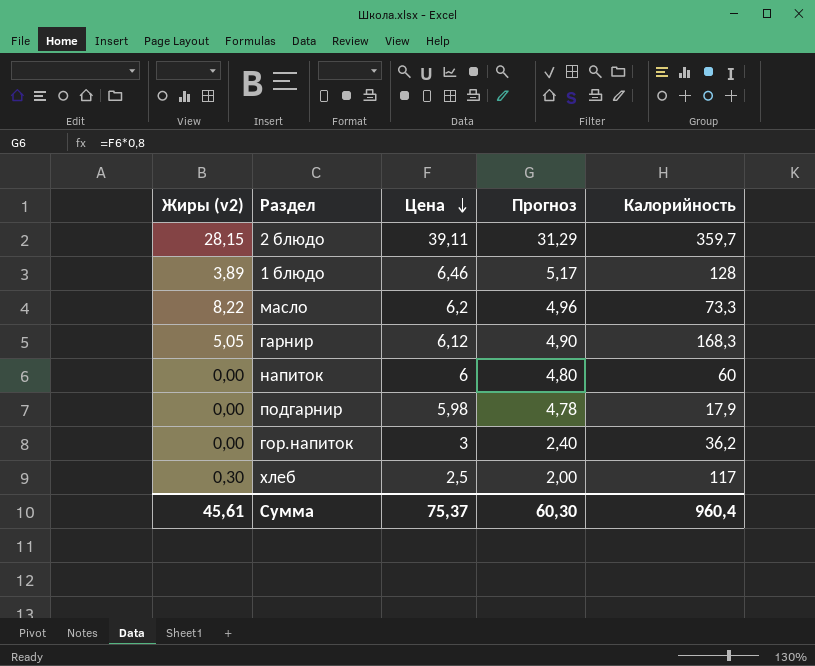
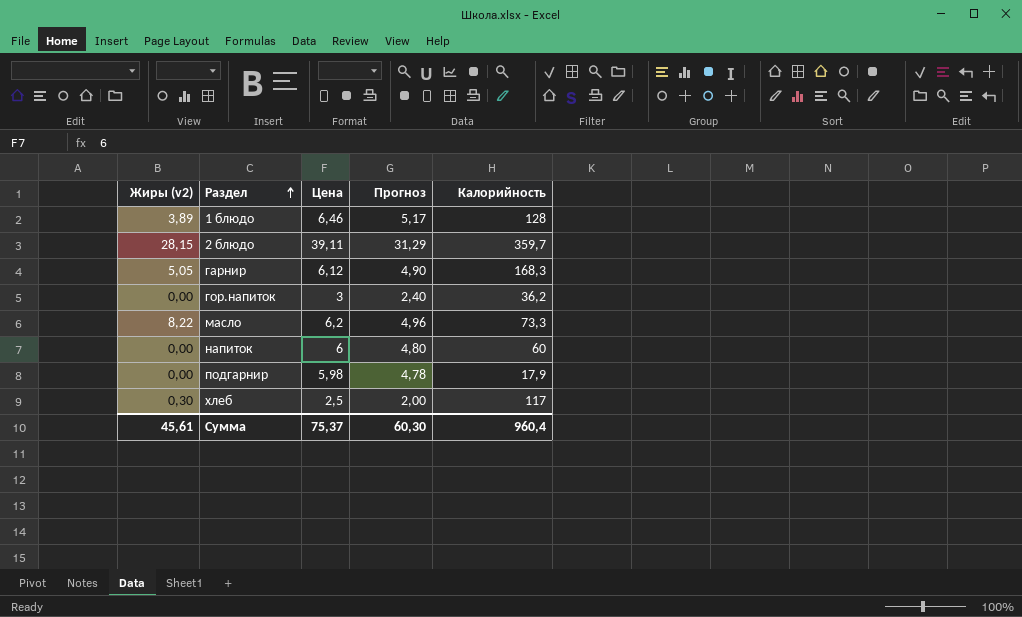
row order: Цена descending -> Раздел ascending

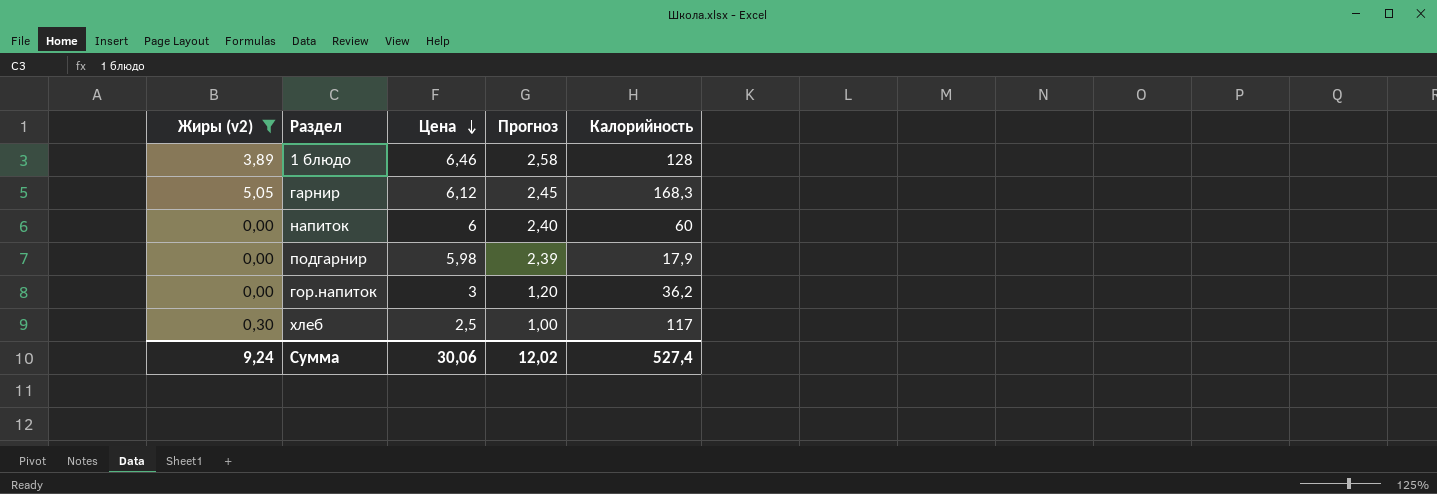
filter: none -> Жиры (v2) <= 5,05
row order: Раздел ascending -> Цена descending
column Прогноз | formula: [Цена] * 0,8 -> [Цена] * 0,4
Сумма | Жиры (v2): 45,61 -> 9,24
Сумма | Цена: 75,37 -> 30,06
Сумма | Прогноз: 60,30 -> 12,02
Сумма | Калорийность: 960,4 -> 527,4

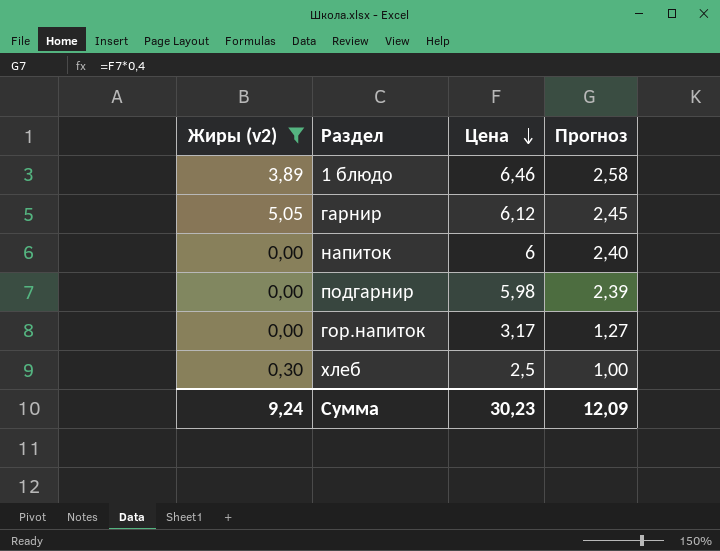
column Калорийность | position: 5 -> none
гор.напиток | Цена: 3 -> 3,17
гор.напиток | Прогноз: 1,20 -> 1,27
Сумма | Цена: 30,06 -> 30,23
Сумма | Прогноз: 12,02 -> 12,09

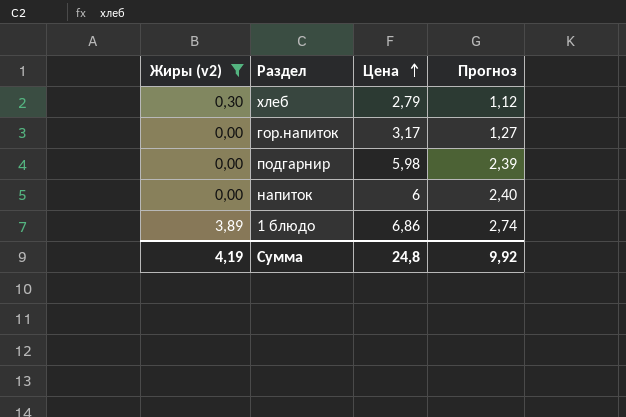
row order: Цена descending -> Цена ascending
row гарнир: 5,05 | 6,12 | 2,45 -> none
хлеб | Цена: 2,5 -> 2,79
хлеб | Прогноз: 1,00 -> 1,12
1 блюдо | Цена: 6,46 -> 6,86
1 блюдо | Прогноз: 2,58 -> 2,74
Сумма | Жиры (v2): 9,24 -> 4,19
Сумма | Цена: 30,23 -> 24,8
Сумма | Прогноз: 12,09 -> 9,92

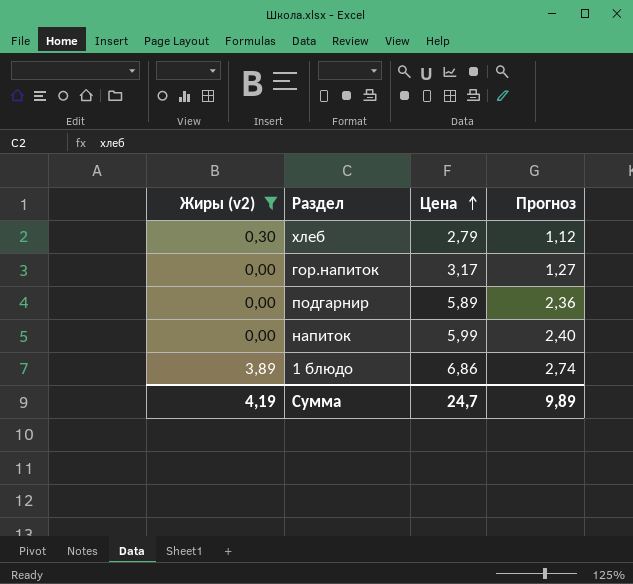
подгарнир | Цена: 5,98 -> 5,89
подгарнир | Прогноз: 2,39 -> 2,36
напиток | Цена: 6 -> 5,99
Сумма | Цена: 24,8 -> 24,7
Сумма | Прогноз: 9,92 -> 9,89

